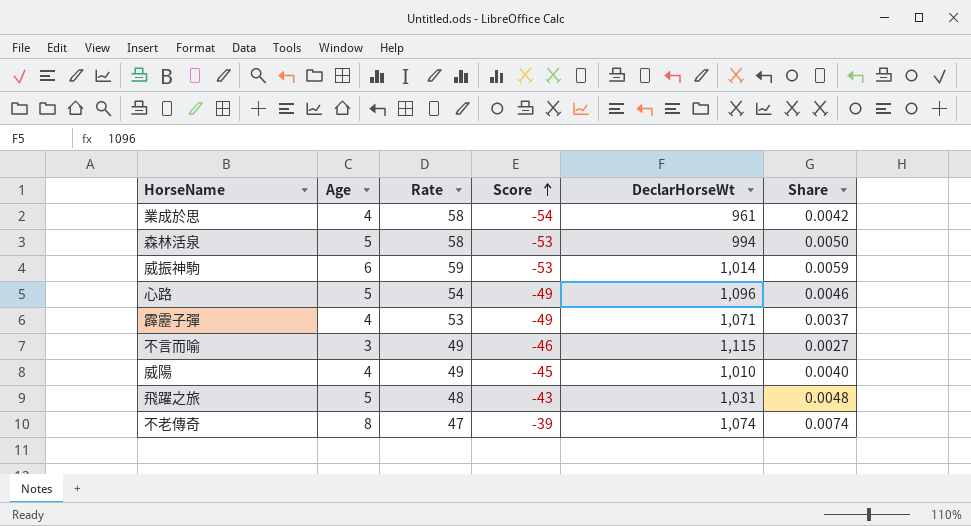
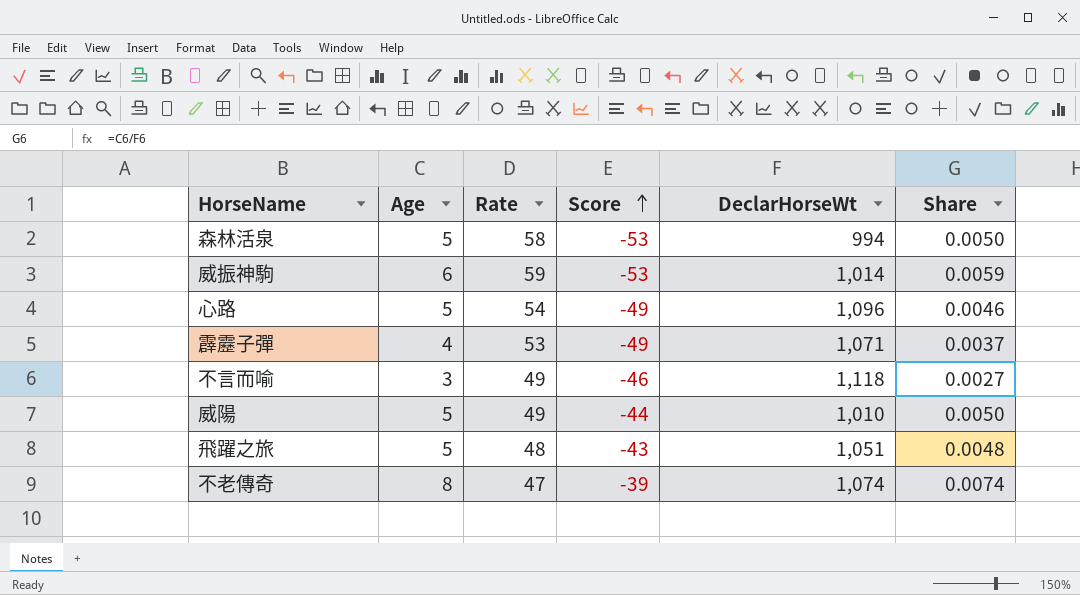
row 業成於思: 4 | 58 | -54 | 961 | 0.0042 -> none
不言而喻 | DeclarHorseWt: 1,115 -> 1,118
威陽 | Age: 4 -> 5
威陽 | Score: -45 -> -44
威陽 | Share: 0.0040 -> 0.0050
飛躍之旅 | DeclarHorseWt: 1,031 -> 1,051

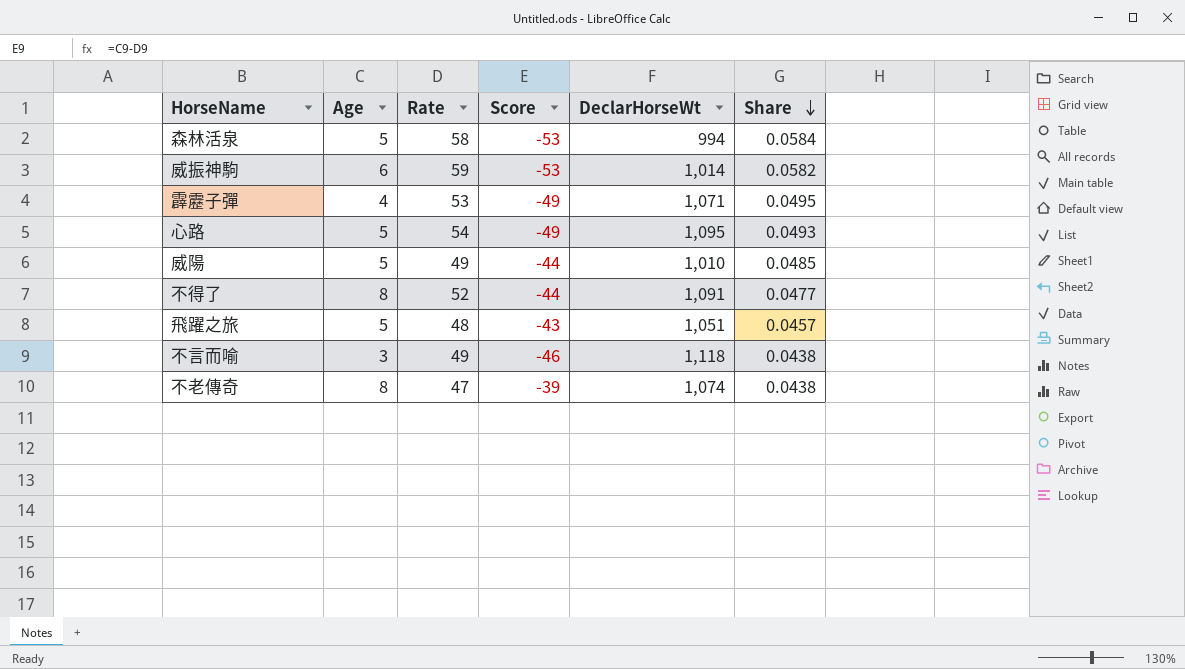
row order: Score ascending -> Share descending
column Share | formula: [Age] / [DeclarHorseWt] -> [Rate] / [DeclarHorseWt]
心路 | DeclarHorseWt: 1,096 -> 1,095
row 不得了: none -> 8 | 52 | -44 | 1,091 | 0.0477

